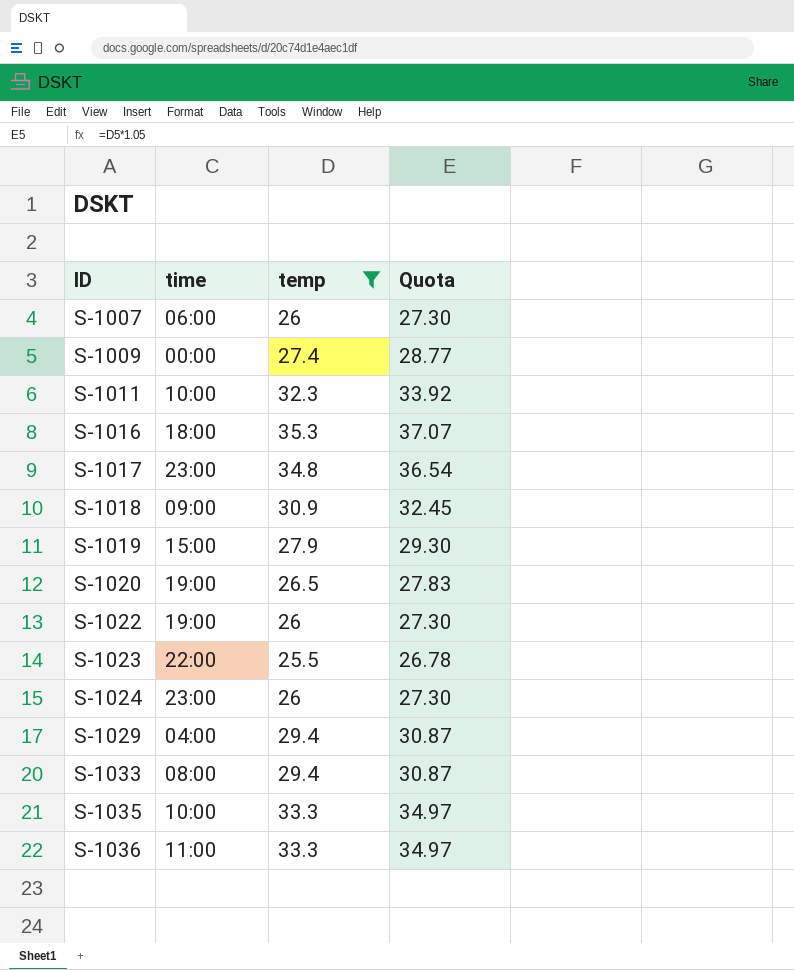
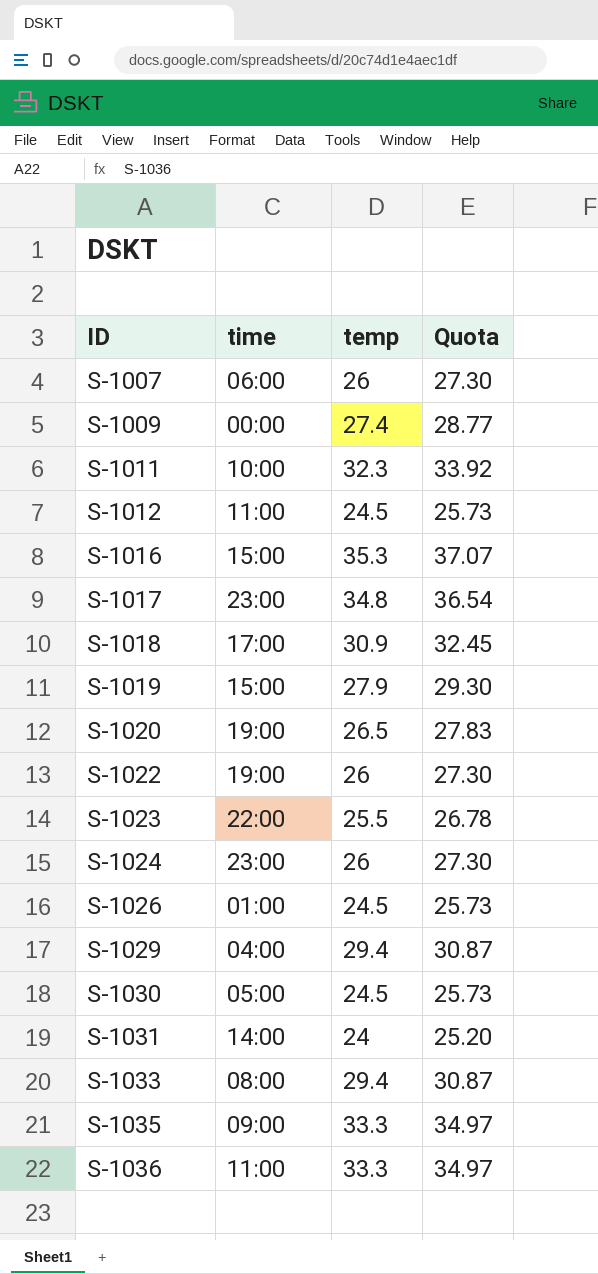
filter: temp >= 25.5 -> none
S-1016 | time: 18:00 -> 15:00
S-1018 | time: 09:00 -> 17:00
S-1035 | time: 10:00 -> 09:00

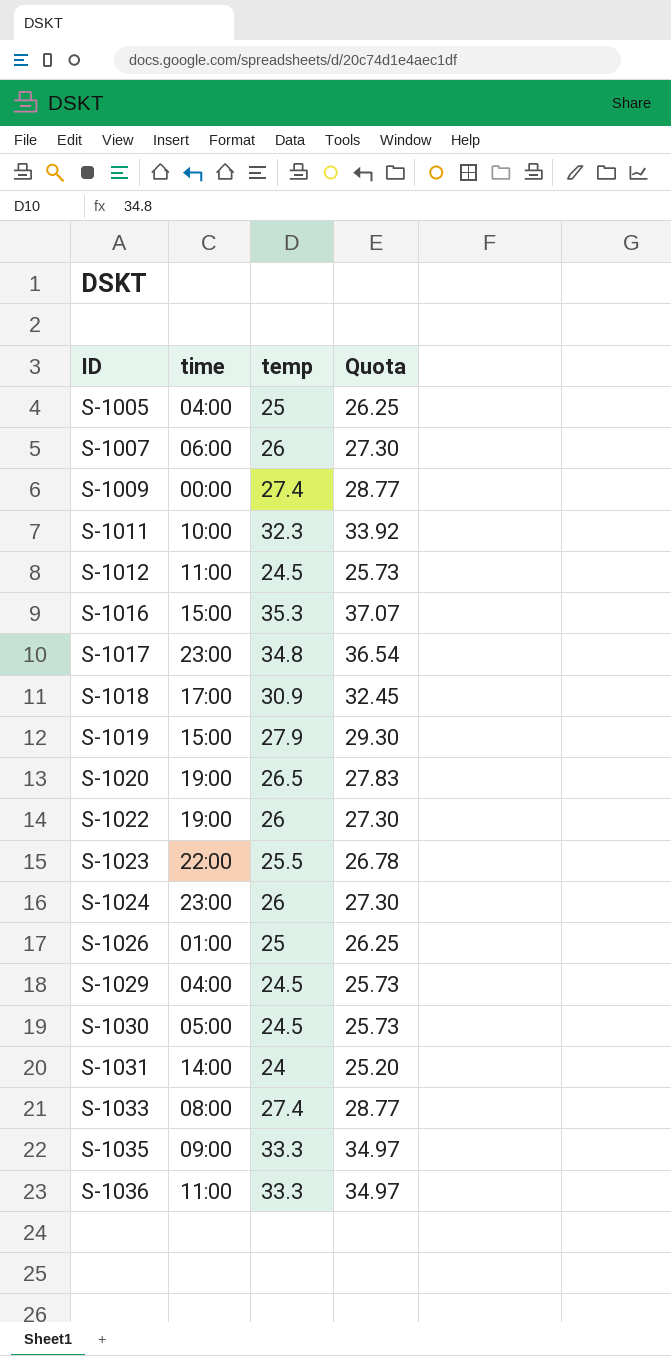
row S-1005: none -> 04:00 | 25 | 26.25
S-1026 | temp: 24.5 -> 25
S-1026 | Quota: 25.73 -> 26.25
S-1029 | temp: 29.4 -> 24.5
S-1029 | Quota: 30.87 -> 25.73
S-1033 | temp: 29.4 -> 27.4
S-1033 | Quota: 30.87 -> 28.77

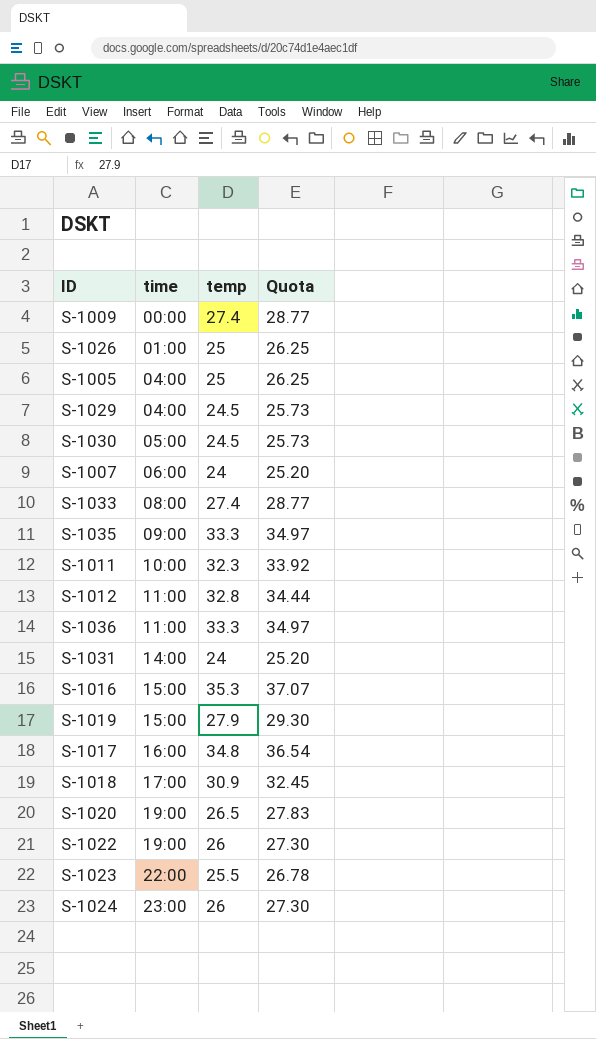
row order: ID ascending -> time ascending
S-1007 | temp: 26 -> 24
S-1007 | Quota: 27.30 -> 25.20
S-1012 | temp: 24.5 -> 32.8
S-1012 | Quota: 25.73 -> 34.44
S-1017 | time: 23:00 -> 16:00

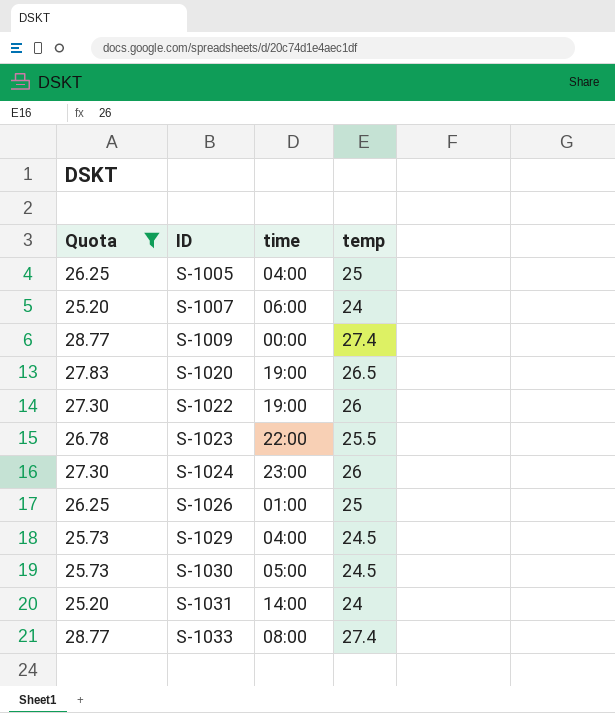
filter: none -> Quota <= 28.77
row order: time ascending -> ID ascending
column Quota | position: 4 -> 1

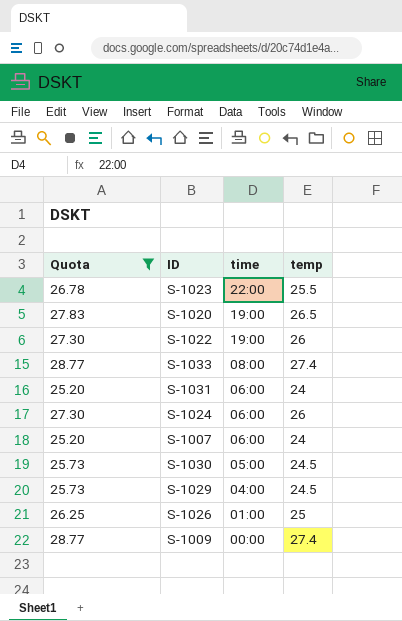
row order: ID ascending -> time descending
row S-1005: 26.25 | 04:00 | 25 -> none
S-1031 | time: 14:00 -> 06:00
S-1024 | time: 23:00 -> 06:00

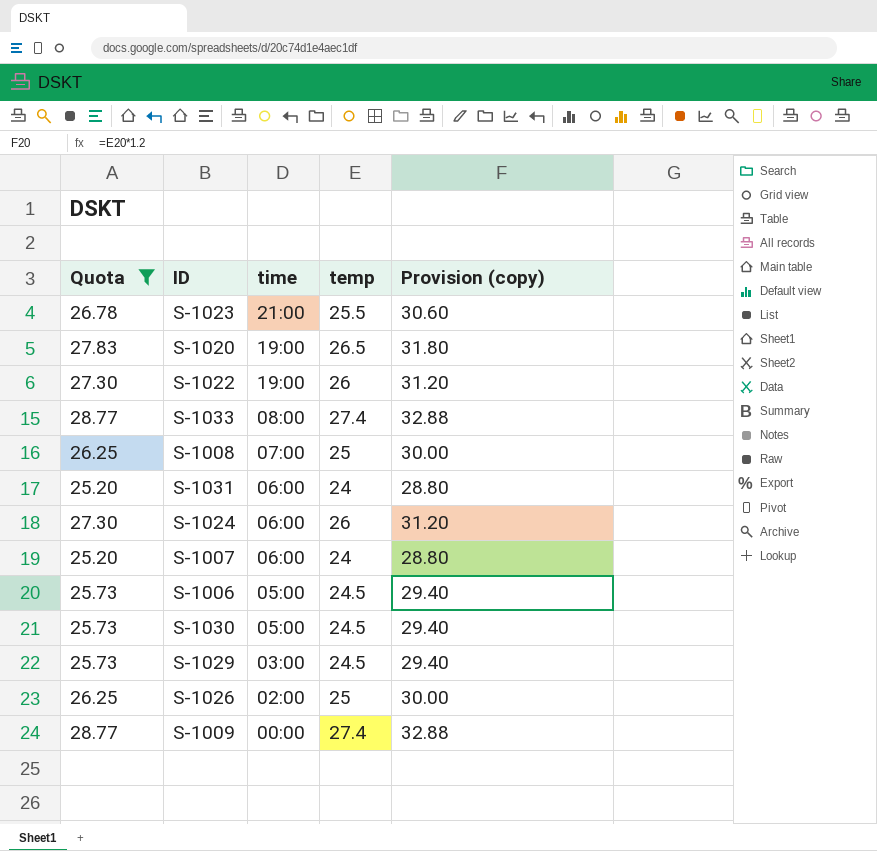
column Provision (copy) | formula: none -> [temp] * 1.2
S-1023 | time: 22:00 -> 21:00
row S-1008: none -> 26.25 | 07:00 | 25 | 30.00
row S-1006: none -> 25.73 | 05:00 | 24.5 | 29.40
S-1029 | time: 04:00 -> 03:00
S-1026 | time: 01:00 -> 02:00

